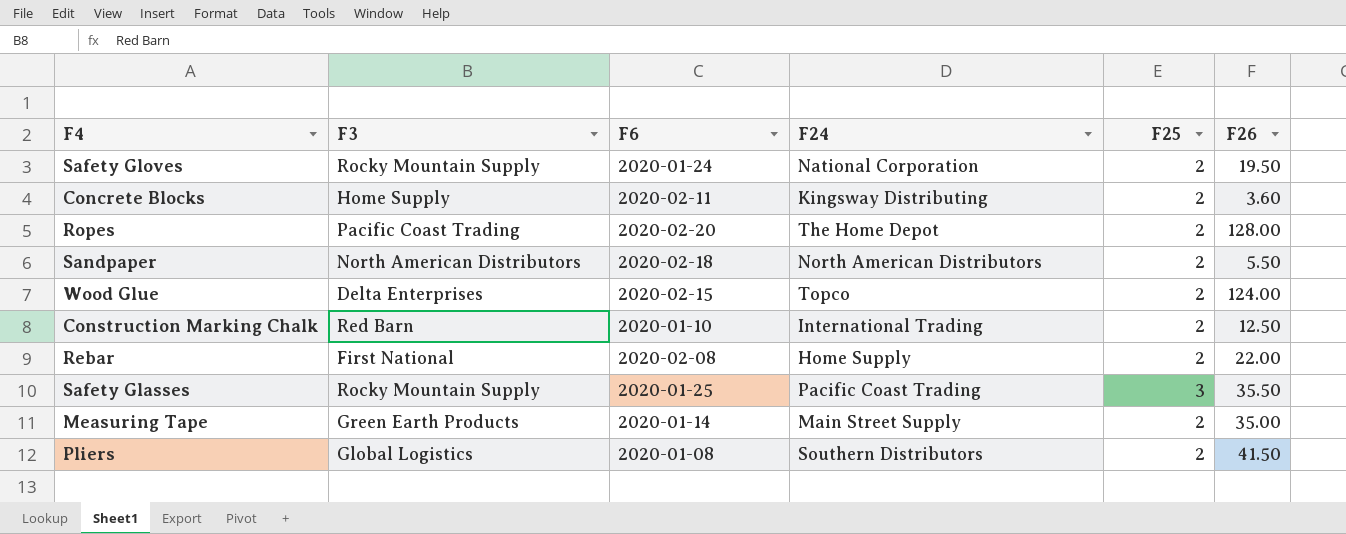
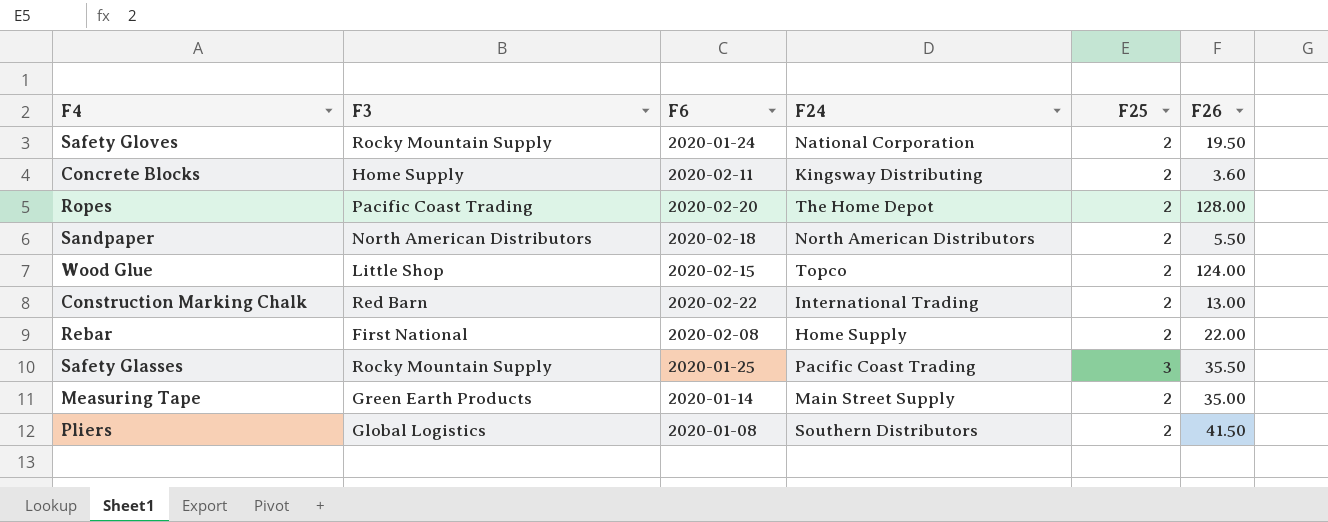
Wood Glue | F3: Delta Enterprises -> Little Shop
Construction Marking Chalk | F6: 2020-01-10 -> 2020-02-22
Construction Marking Chalk | F26: 12.50 -> 13.00

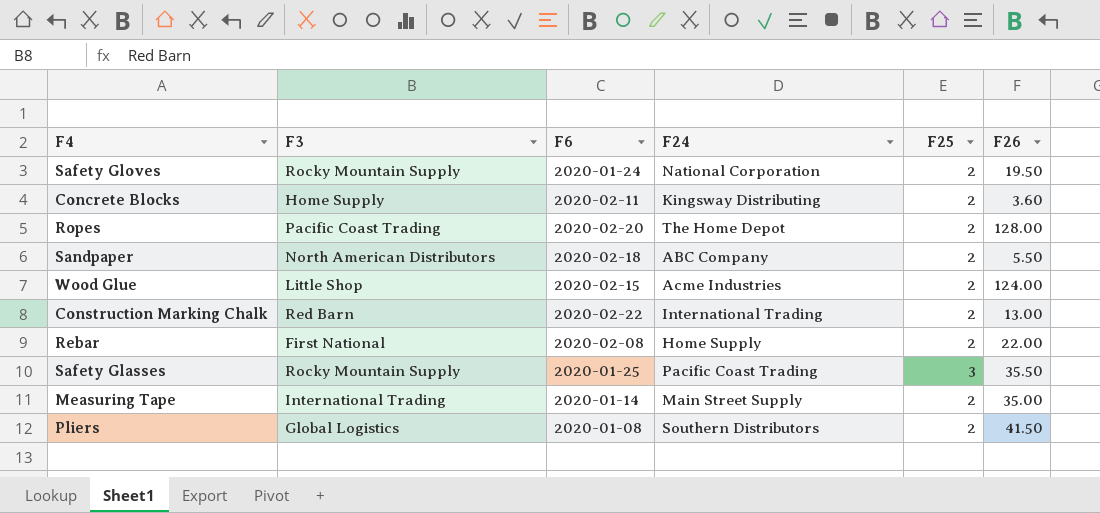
Sandpaper | F24: North American Distributors -> ABC Company
Wood Glue | F24: Topco -> Acme Industries
Measuring Tape | F3: Green Earth Products -> International Trading

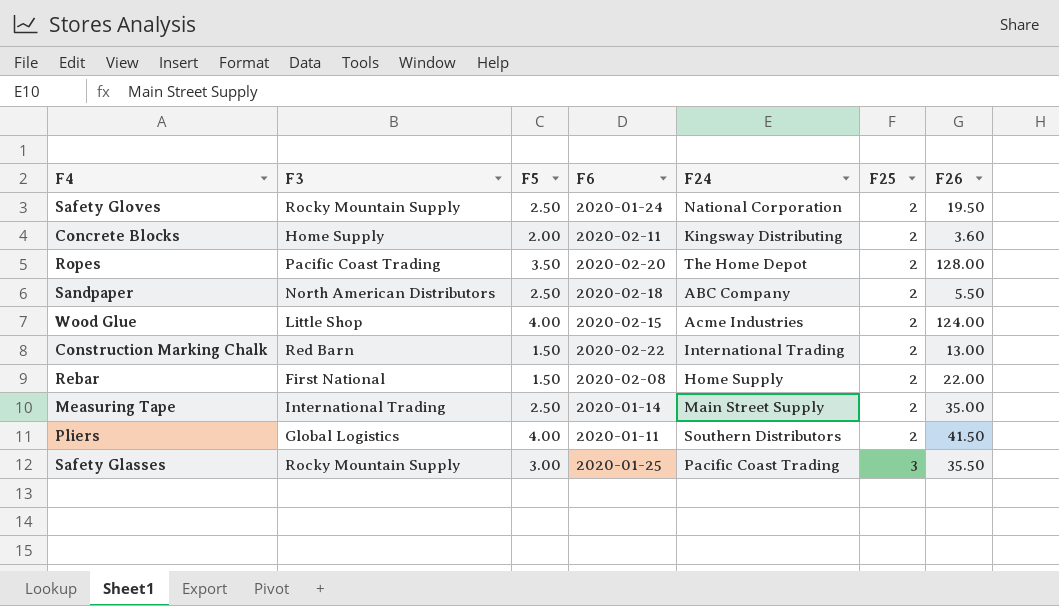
row order: none -> F25 ascending
column F5 | position: none -> 3
Pliers | F6: 2020-01-08 -> 2020-01-11

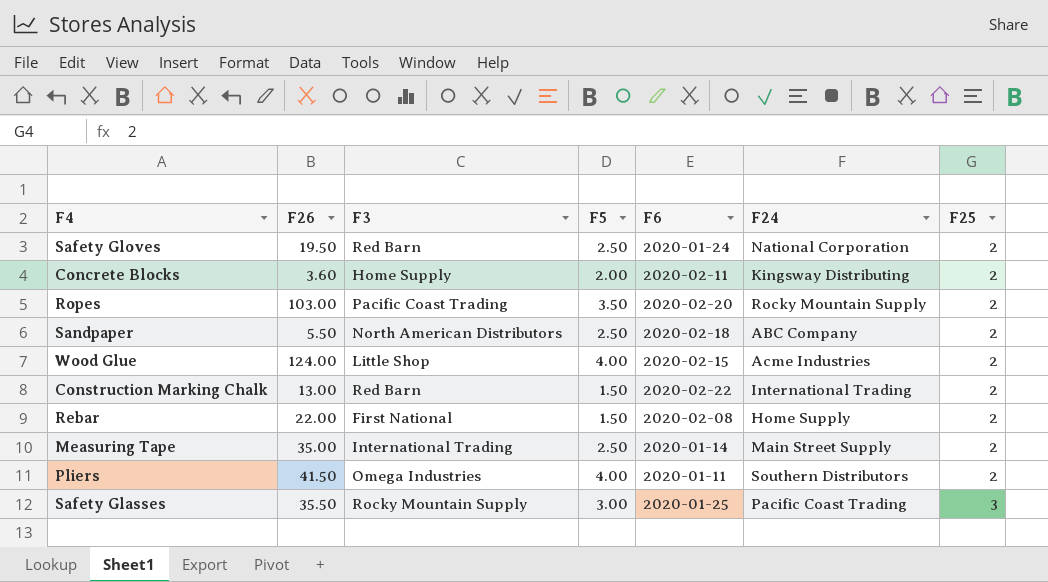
column F26 | position: 7 -> 2
Safety Gloves | F3: Rocky Mountain Supply -> Red Barn
Ropes | F26: 128.00 -> 103.00
Ropes | F24: The Home Depot -> Rocky Mountain Supply
Pliers | F3: Global Logistics -> Omega Industries

